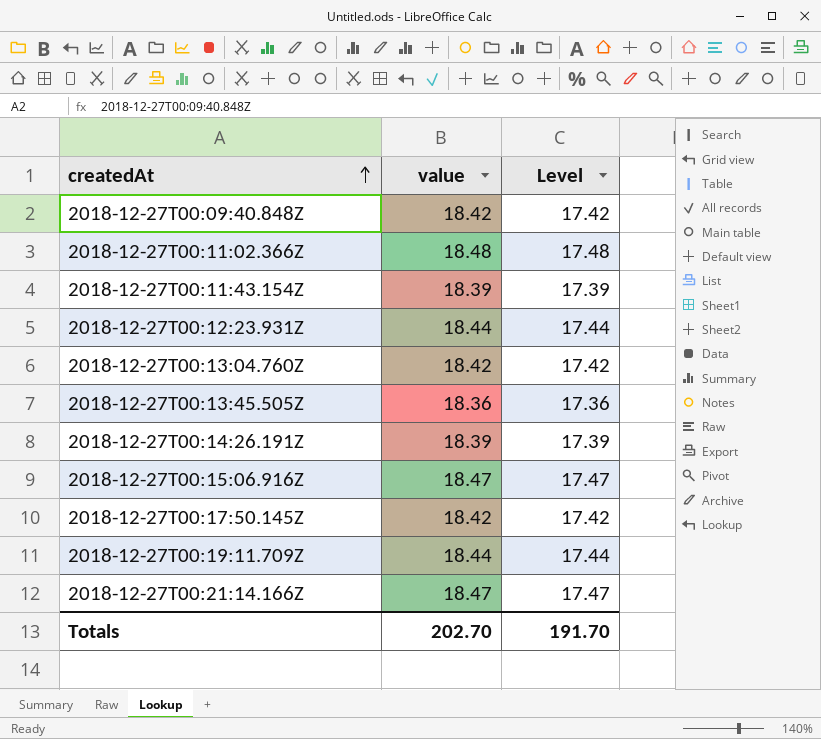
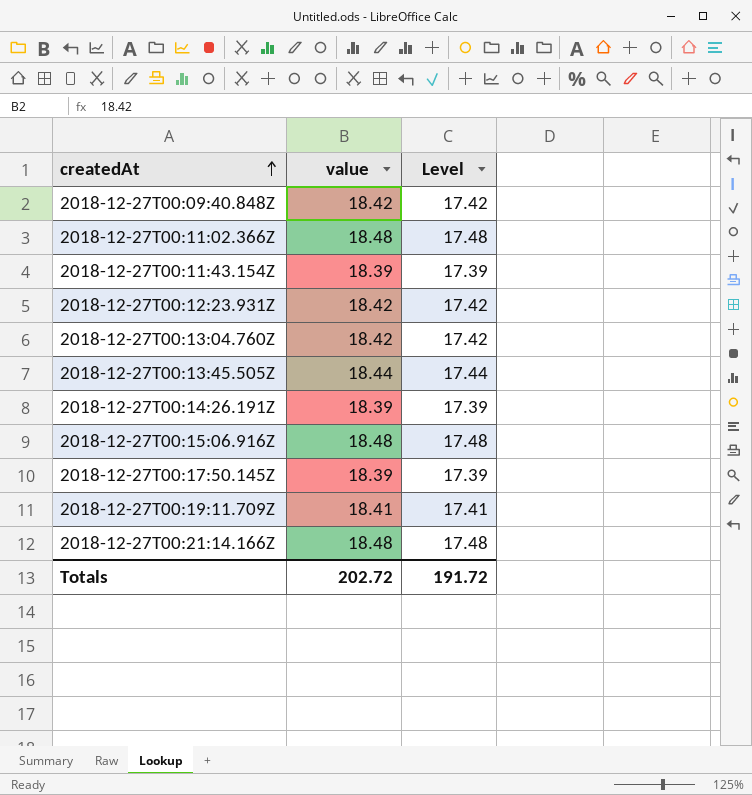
2018-12-27T00:12:23.931Z | value: 18.44 -> 18.42
2018-12-27T00:12:23.931Z | Level: 17.44 -> 17.42
2018-12-27T00:13:45.505Z | value: 18.36 -> 18.44
2018-12-27T00:13:45.505Z | Level: 17.36 -> 17.44
2018-12-27T00:15:06.916Z | value: 18.47 -> 18.48
2018-12-27T00:15:06.916Z | Level: 17.47 -> 17.48
2018-12-27T00:17:50.145Z | value: 18.42 -> 18.39
2018-12-27T00:17:50.145Z | Level: 17.42 -> 17.39
2018-12-27T00:19:11.709Z | value: 18.44 -> 18.41
2018-12-27T00:19:11.709Z | Level: 17.44 -> 17.41
2018-12-27T00:21:14.166Z | value: 18.47 -> 18.48
2018-12-27T00:21:14.166Z | Level: 17.47 -> 17.48
Totals | value: 202.70 -> 202.72
Totals | Level: 191.70 -> 191.72

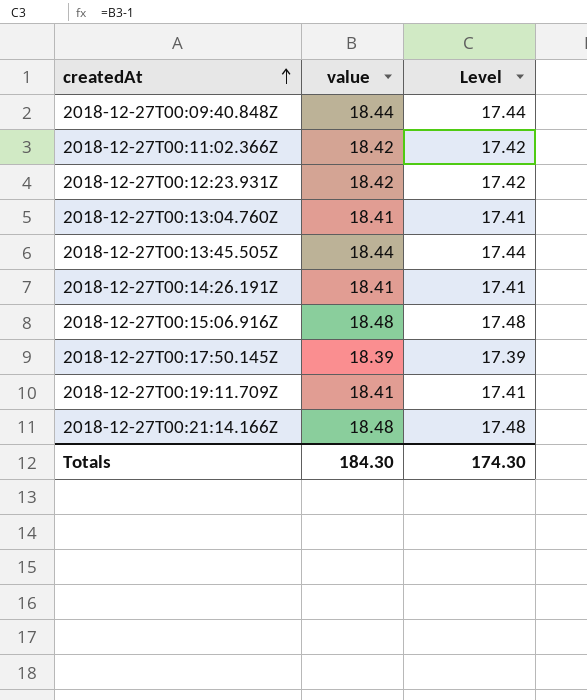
row 2018-12-27T00:11:43.154Z: 18.39 | 17.39 -> none
2018-12-27T00:09:40.848Z | value: 18.42 -> 18.44
2018-12-27T00:09:40.848Z | Level: 17.42 -> 17.44
2018-12-27T00:11:02.366Z | value: 18.48 -> 18.42
2018-12-27T00:11:02.366Z | Level: 17.48 -> 17.42
2018-12-27T00:13:04.760Z | value: 18.42 -> 18.41
2018-12-27T00:13:04.760Z | Level: 17.42 -> 17.41
2018-12-27T00:14:26.191Z | value: 18.39 -> 18.41
2018-12-27T00:14:26.191Z | Level: 17.39 -> 17.41
Totals | value: 202.72 -> 184.30
Totals | Level: 191.72 -> 174.30

